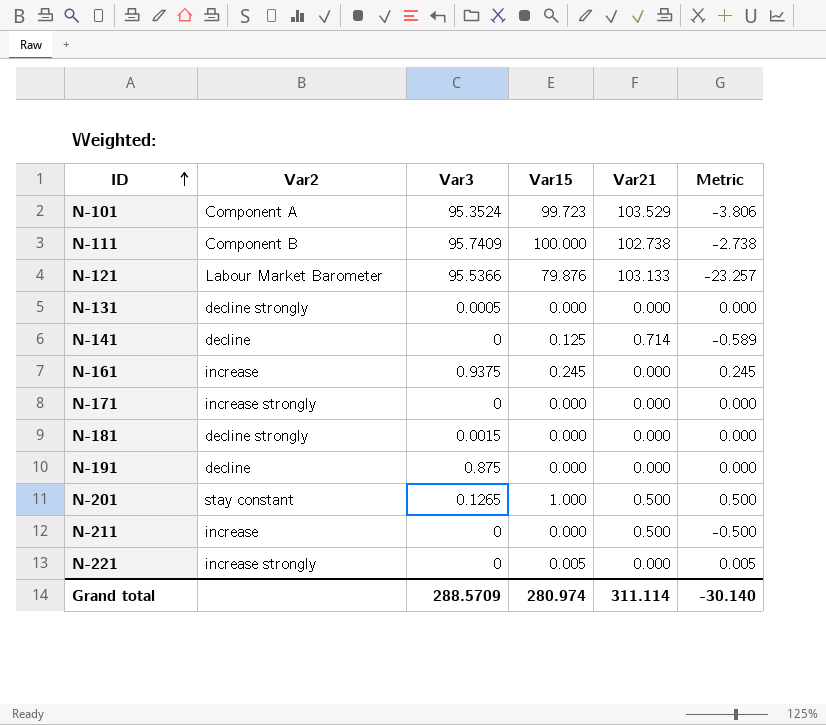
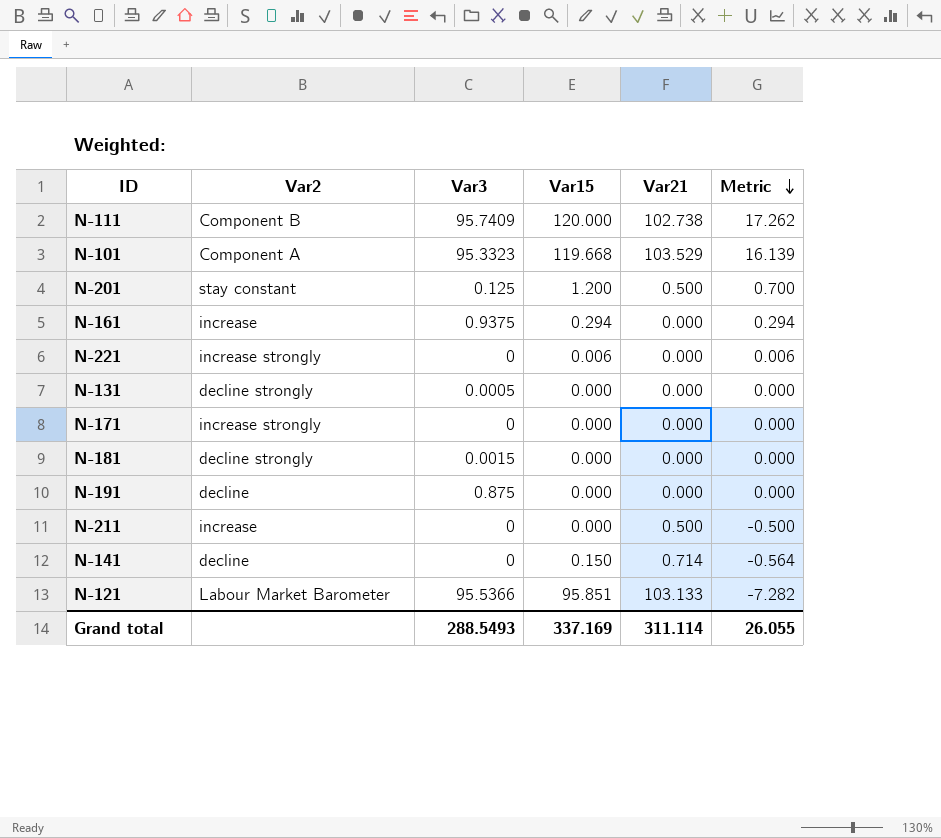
row order: ID ascending -> Metric descending
N-111 | Var15: 100.000 -> 120.000
N-111 | Metric: -2.738 -> 17.262
N-101 | Var3: 95.3524 -> 95.3323
N-101 | Var15: 99.723 -> 119.668
N-101 | Metric: -3.806 -> 16.139
N-201 | Var3: 0.1265 -> 0.125
N-201 | Var15: 1.000 -> 1.200
N-201 | Metric: 0.500 -> 0.700
N-161 | Var15: 0.245 -> 0.294
N-161 | Metric: 0.245 -> 0.294
N-221 | Var15: 0.005 -> 0.006
N-221 | Metric: 0.005 -> 0.006
N-141 | Var15: 0.125 -> 0.150
N-141 | Metric: -0.589 -> -0.564
N-121 | Var15: 79.876 -> 95.851
N-121 | Metric: -23.257 -> -7.282
Grand total | Var3: 288.5709 -> 288.5493
Grand total | Var15: 280.974 -> 337.169
Grand total | Metric: -30.140 -> 26.055

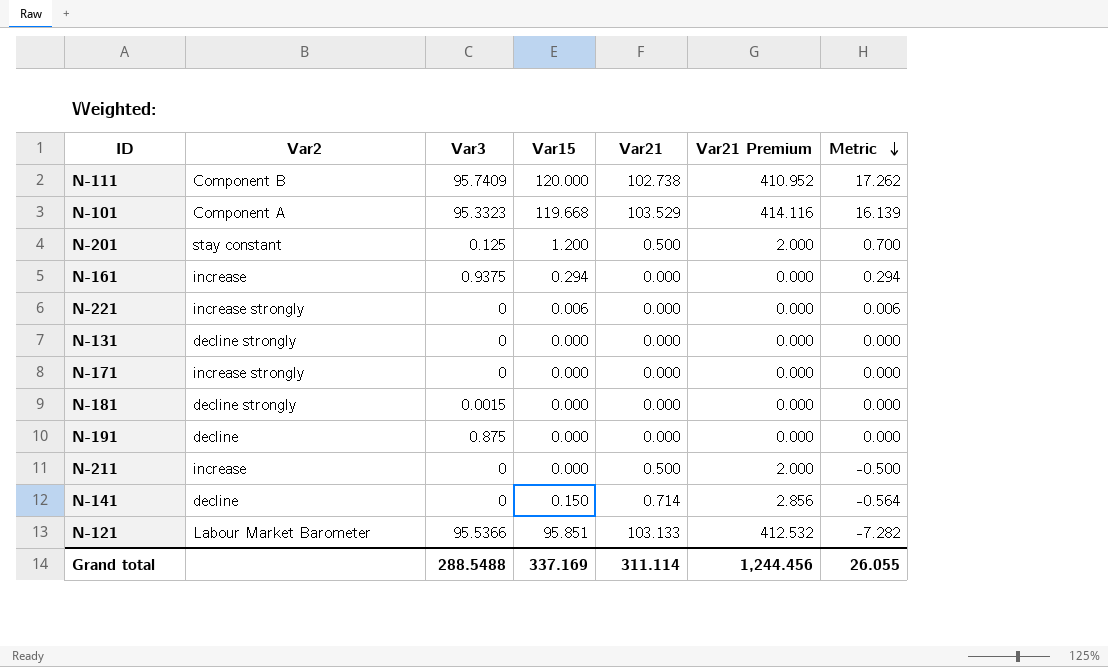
column Var21 Premium | formula: none -> [Var21] * 4
N-131 | Var3: 0.0005 -> 0
Grand total | Var3: 288.5493 -> 288.5488

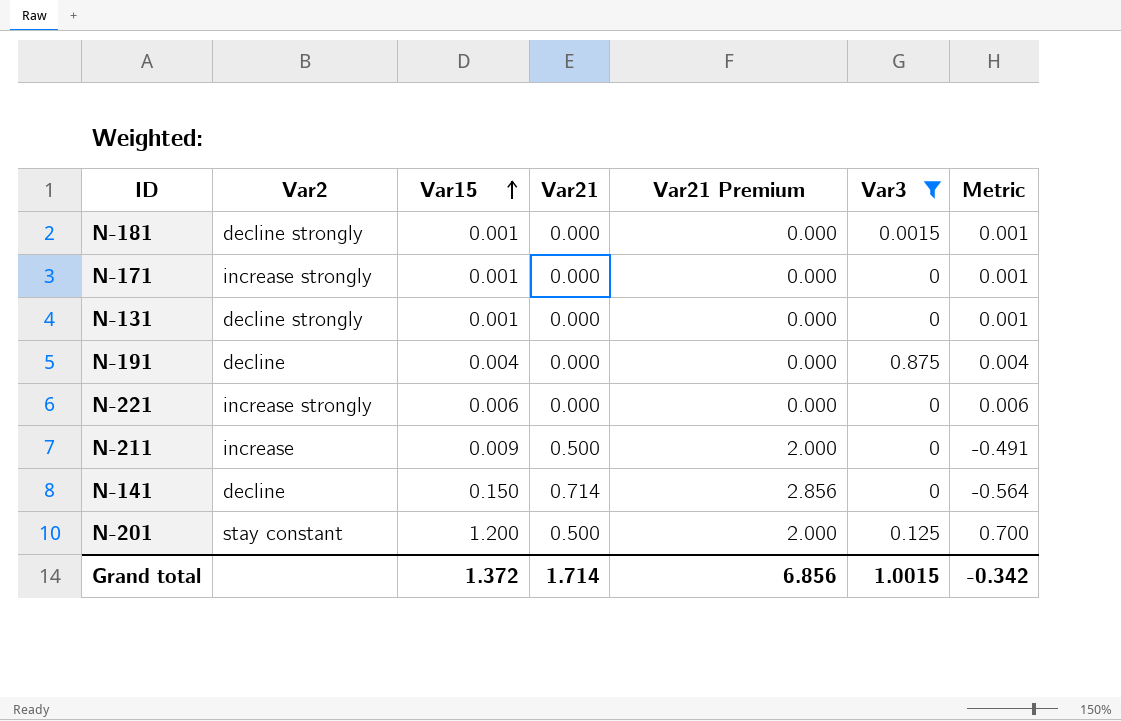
filter: none -> Var3 <= 0.875
row order: Metric descending -> Var15 ascending
column Var3 | position: 3 -> 6
N-181 | Var15: 0.000 -> 0.001
N-181 | Metric: 0.000 -> 0.001
N-171 | Var15: 0.000 -> 0.001
N-171 | Metric: 0.000 -> 0.001
N-131 | Var15: 0.000 -> 0.001
N-131 | Metric: 0.000 -> 0.001
N-191 | Var15: 0.000 -> 0.004
N-191 | Metric: 0.000 -> 0.004
N-211 | Var15: 0.000 -> 0.009
N-211 | Metric: -0.500 -> -0.491
Grand total | Var15: 337.169 -> 1.372
Grand total | Var21: 311.114 -> 1.714
Grand total | Var21 Premium: 1,244.456 -> 6.856
Grand total | Var3: 288.5488 -> 1.0015
Grand total | Metric: 26.055 -> -0.342

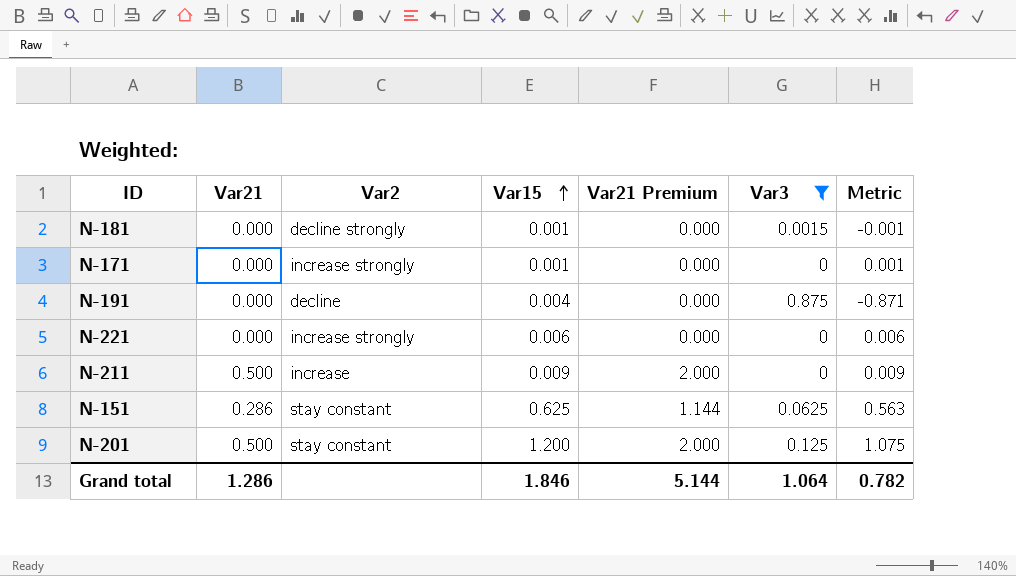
column Var21 | position: 4 -> 2
column Metric | formula: [Var15] - [Var21] -> [Var15] - [Var3]
row N-131: decline strongly | 0.001 | 0.000 | 0.000 | 0 | 0.001 -> none
row N-141: decline | 0.150 | 0.714 | 2.856 | 0 | -0.564 -> none
row N-151: none -> 0.286 | stay constant | 0.625 | 1.144 | 0.0625 | 0.563
Grand total | Var21: 1.714 -> 1.286
Grand total | Var15: 1.372 -> 1.846
Grand total | Var21 Premium: 6.856 -> 5.144
Grand total | Var3: 1.0015 -> 1.064
Grand total | Metric: -0.342 -> 0.782

